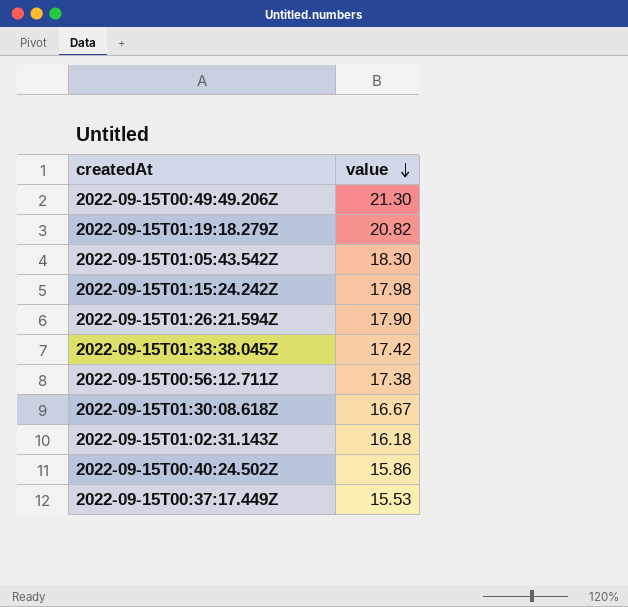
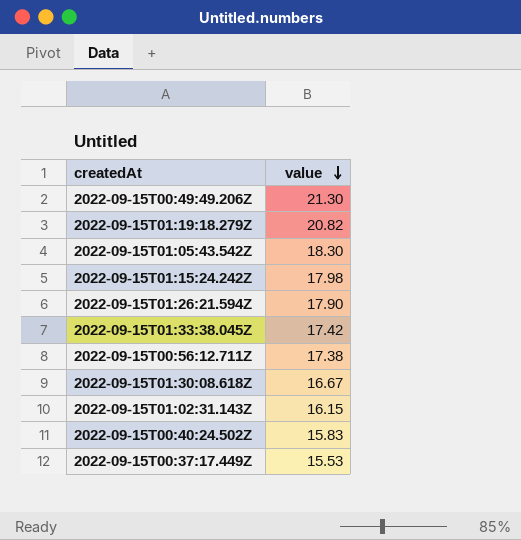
2022-09-15T01:02:31.143Z | value: 16.18 -> 16.15
2022-09-15T00:40:24.502Z | value: 15.86 -> 15.83

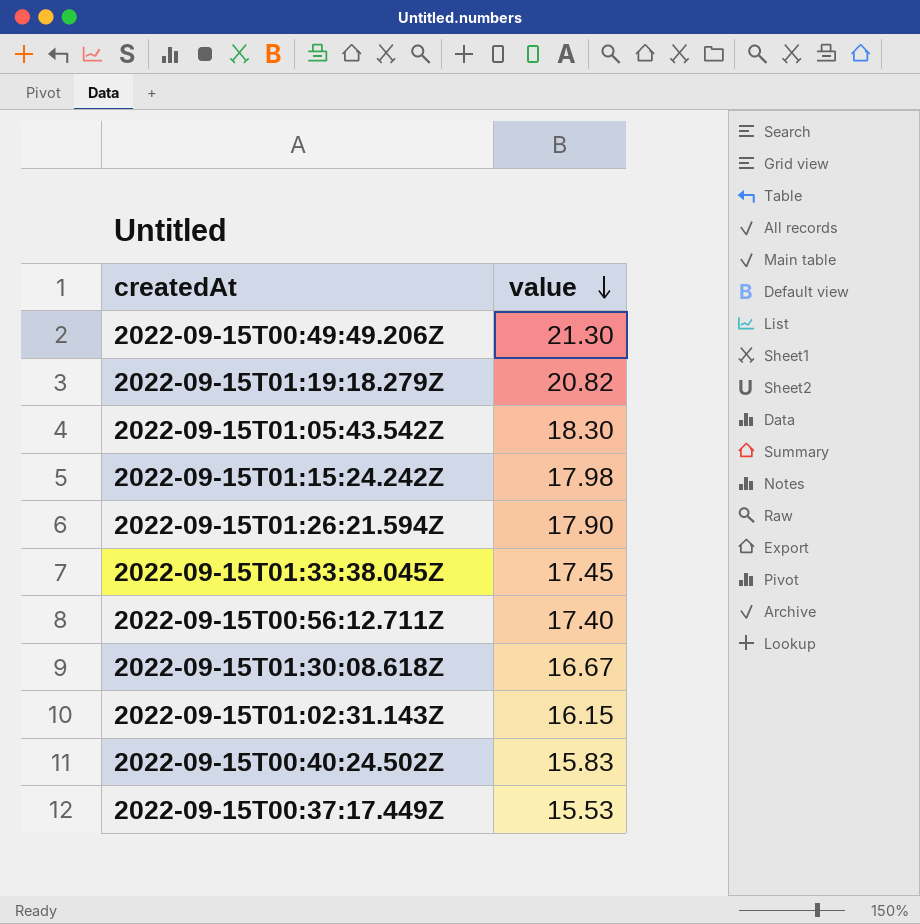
2022-09-15T01:33:38.045Z | value: 17.42 -> 17.45
2022-09-15T00:56:12.711Z | value: 17.38 -> 17.40

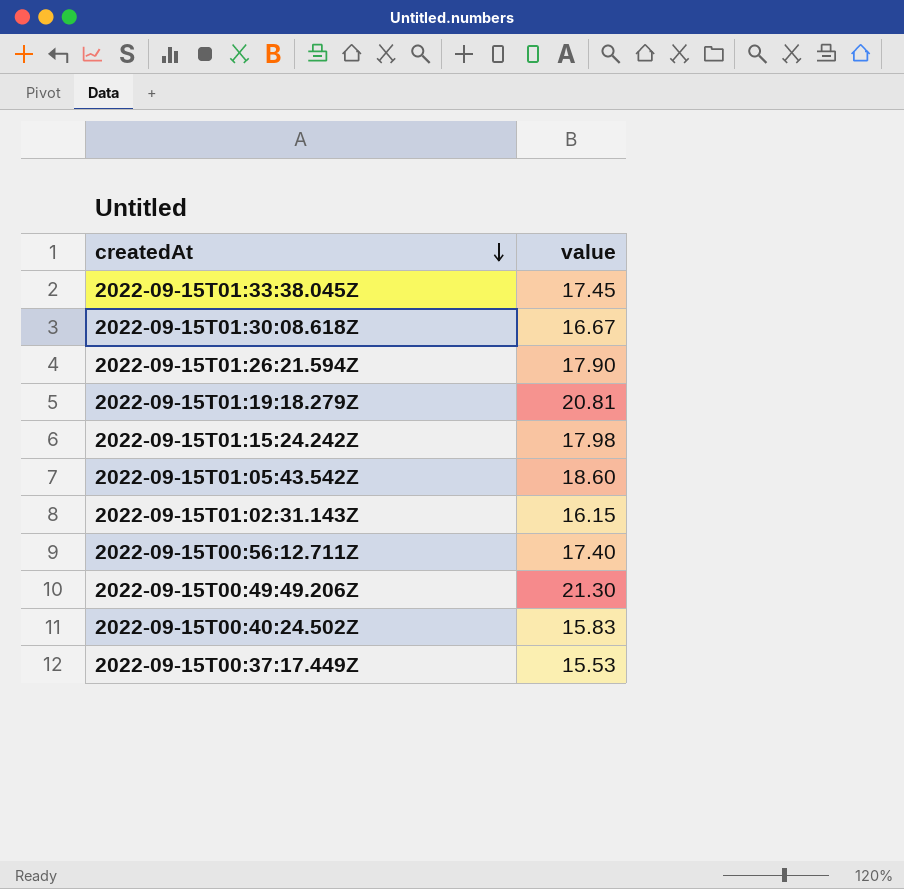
row order: value descending -> createdAt descending
2022-09-15T01:19:18.279Z | value: 20.82 -> 20.81
2022-09-15T01:05:43.542Z | value: 18.30 -> 18.60

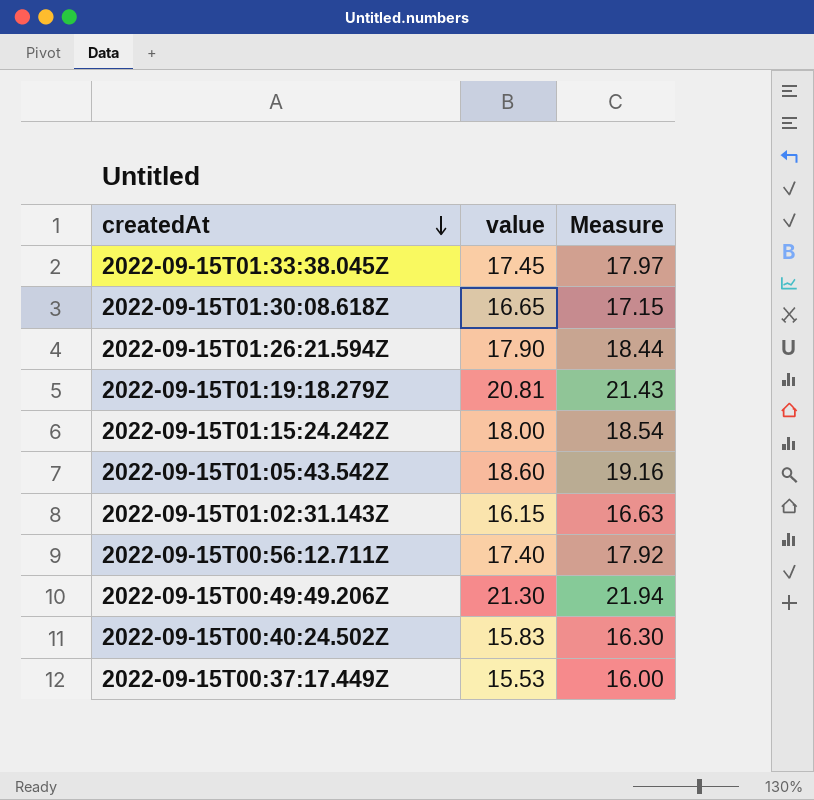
column Measure | formula: none -> [value] * 1.03
2022-09-15T01:30:08.618Z | value: 16.67 -> 16.65
2022-09-15T01:15:24.242Z | value: 17.98 -> 18.00

